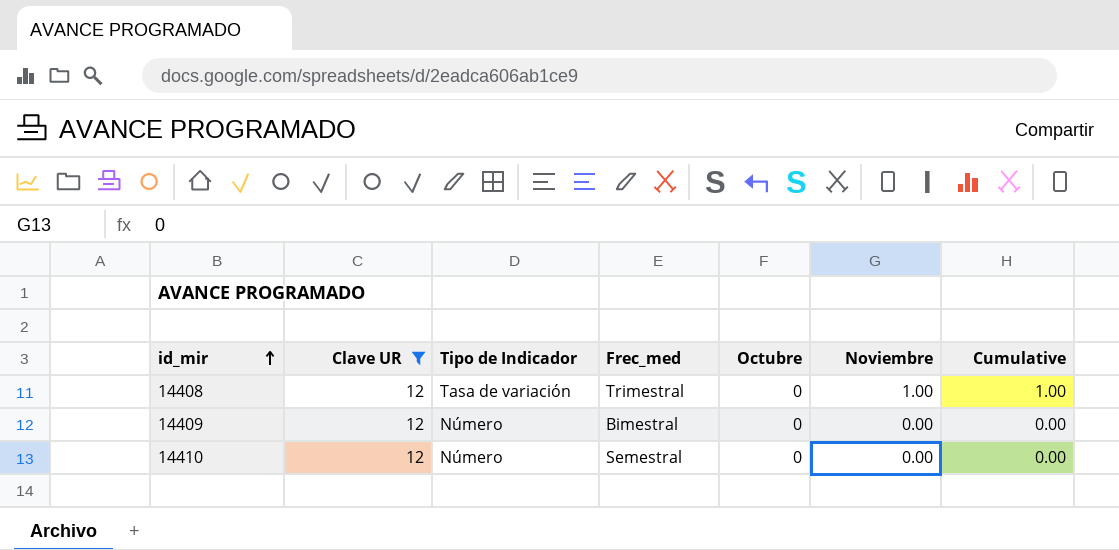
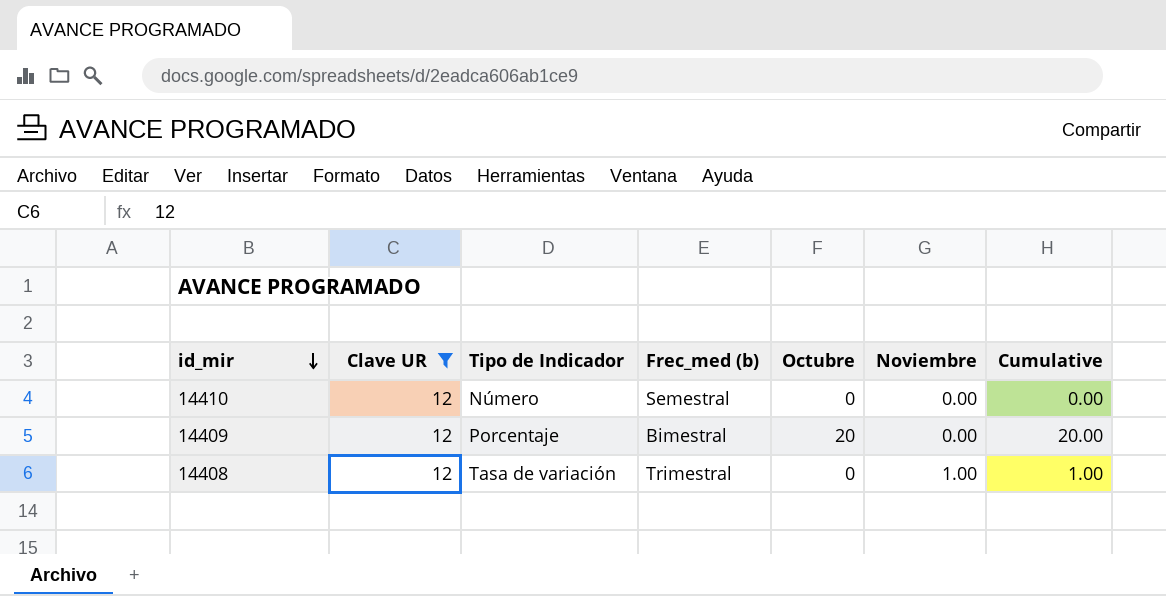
row order: id_mir ascending -> id_mir descending
column name: Frec_med -> Frec_med (b)
14409 | Tipo de Indicador: Número -> Porcentaje
14409 | Octubre: 0 -> 20
14409 | Cumulative: 0.00 -> 20.00

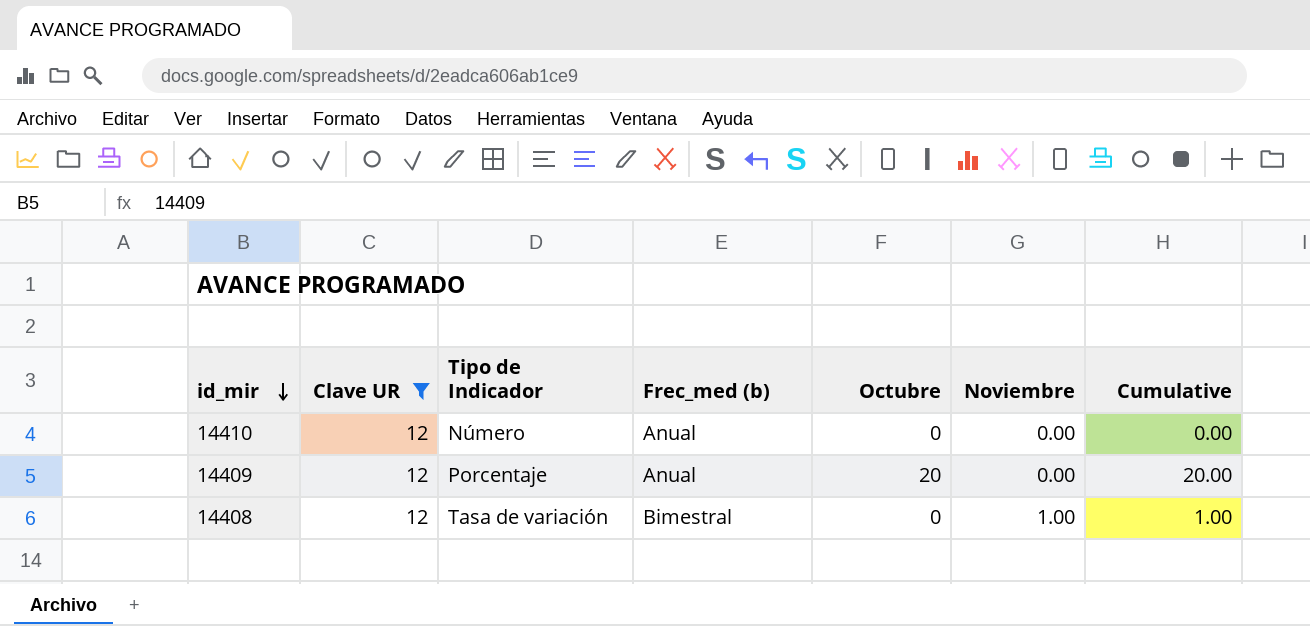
14410 | Frec_med (b): Semestral -> Anual
14409 | Frec_med (b): Bimestral -> Anual
14408 | Frec_med (b): Trimestral -> Bimestral

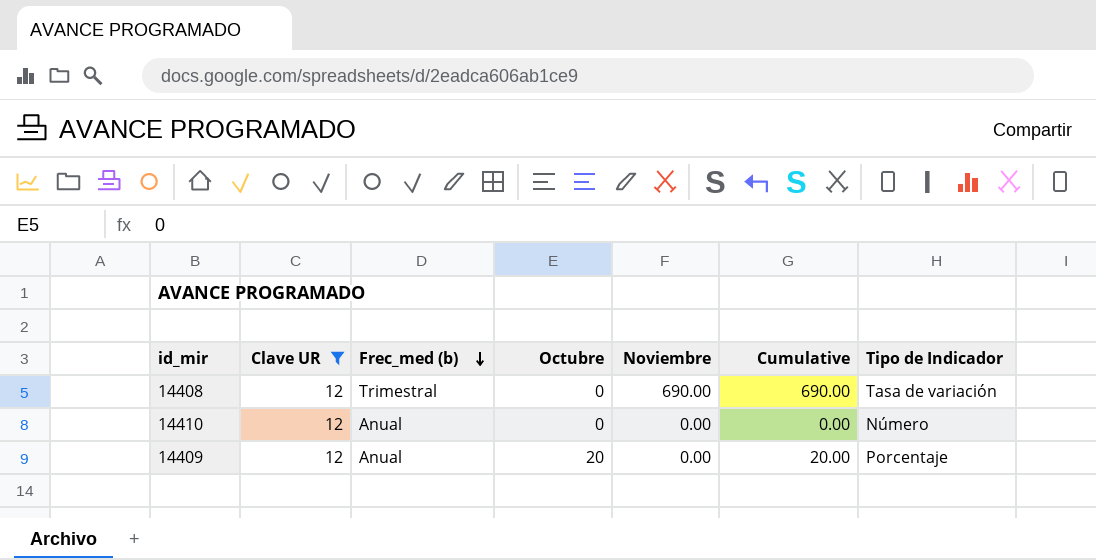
row order: id_mir descending -> Frec_med (b) descending
column Tipo de Indicador | position: 3 -> 7
14408 | Frec_med (b): Bimestral -> Trimestral
14408 | Noviembre: 1.00 -> 690.00
14408 | Cumulative: 1.00 -> 690.00

